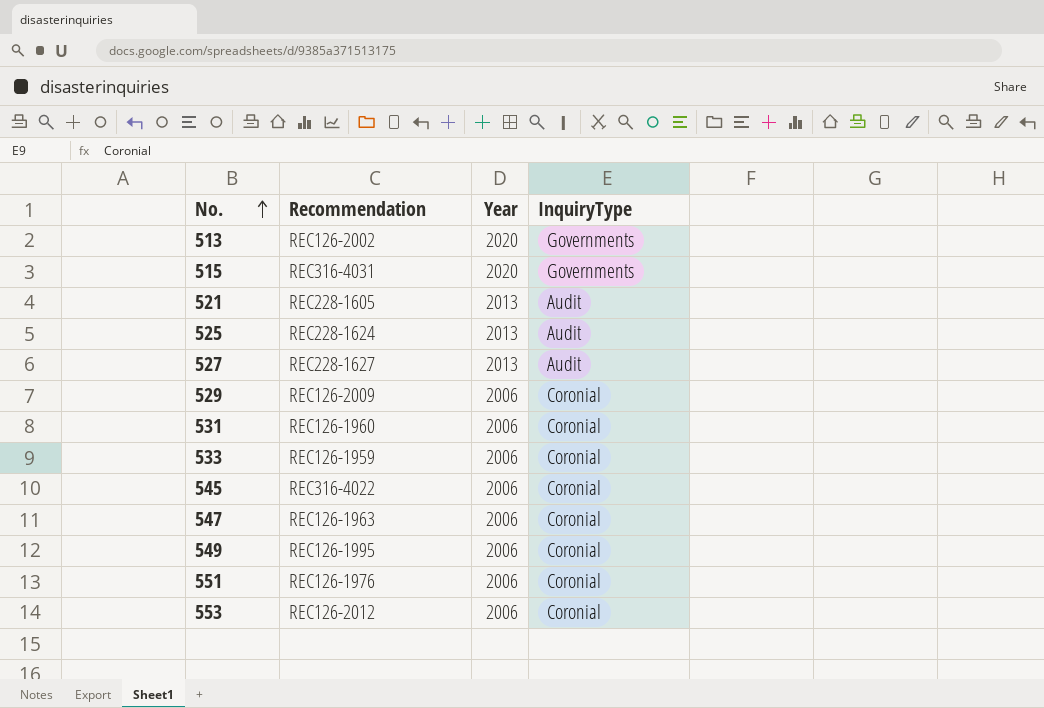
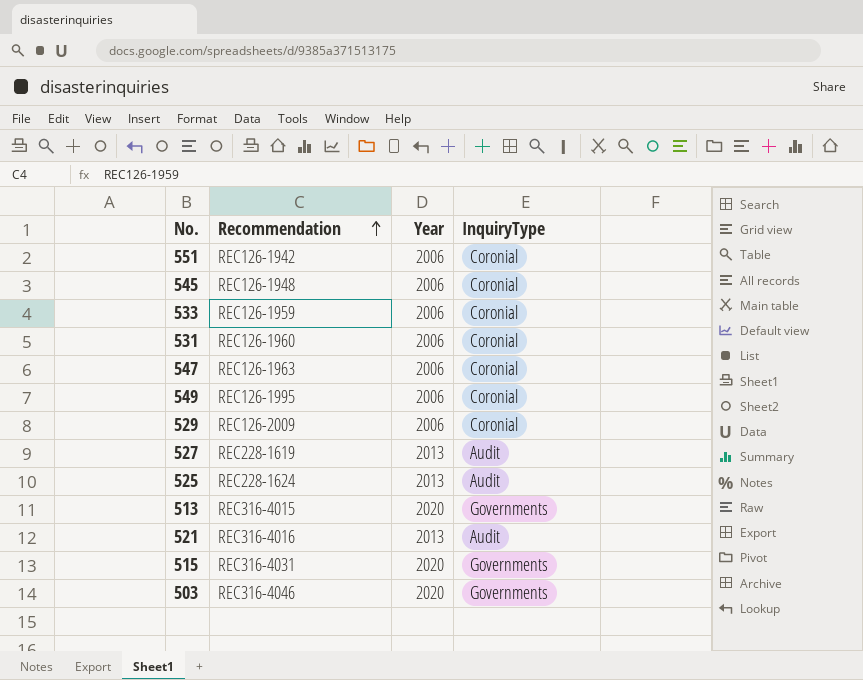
row order: No. ascending -> Recommendation ascending
row 553: REC126-2012 | 2006 | Coronial -> none
551 | Recommendation: REC126-1976 -> REC126-1942
545 | Recommendation: REC316-4022 -> REC126-1948
527 | Recommendation: REC228-1627 -> REC228-1619
513 | Recommendation: REC126-2002 -> REC316-4015
521 | Recommendation: REC228-1605 -> REC316-4016
row 503: none -> REC316-4046 | 2020 | Governments

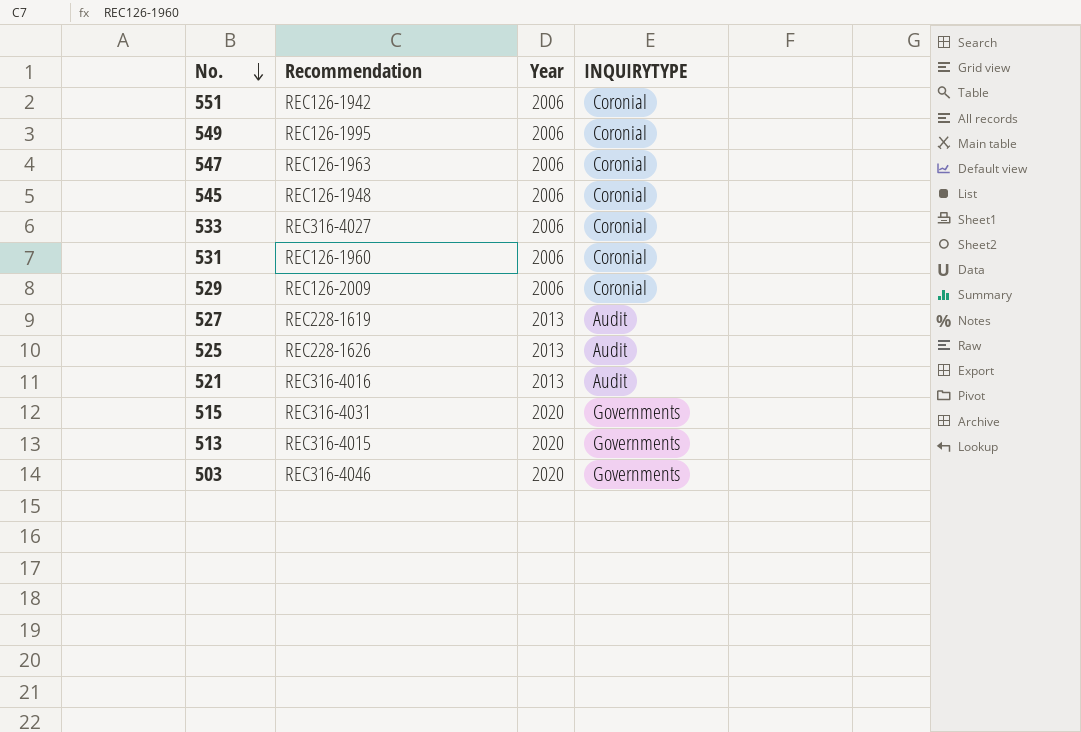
row order: Recommendation ascending -> No. descending
column name: InquiryType -> INQUIRYTYPE
533 | Recommendation: REC126-1959 -> REC316-4027
525 | Recommendation: REC228-1624 -> REC228-1626

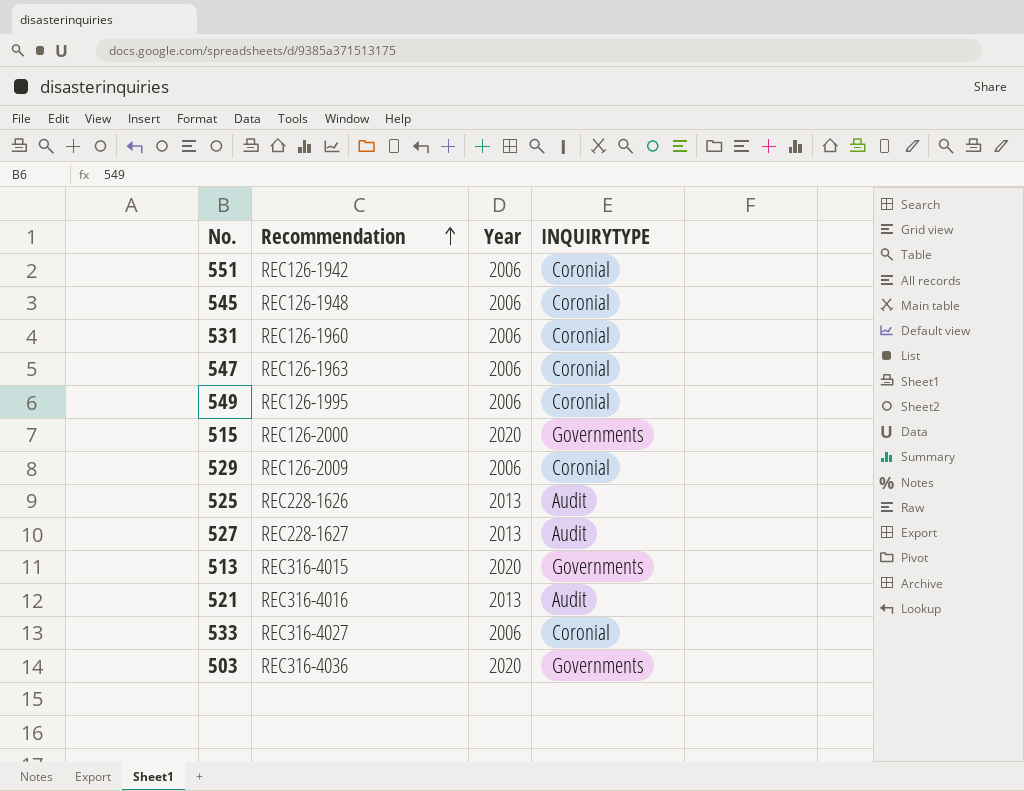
row order: No. descending -> Recommendation ascending
515 | Recommendation: REC316-4031 -> REC126-2000
527 | Recommendation: REC228-1619 -> REC228-1627
503 | Recommendation: REC316-4046 -> REC316-4036

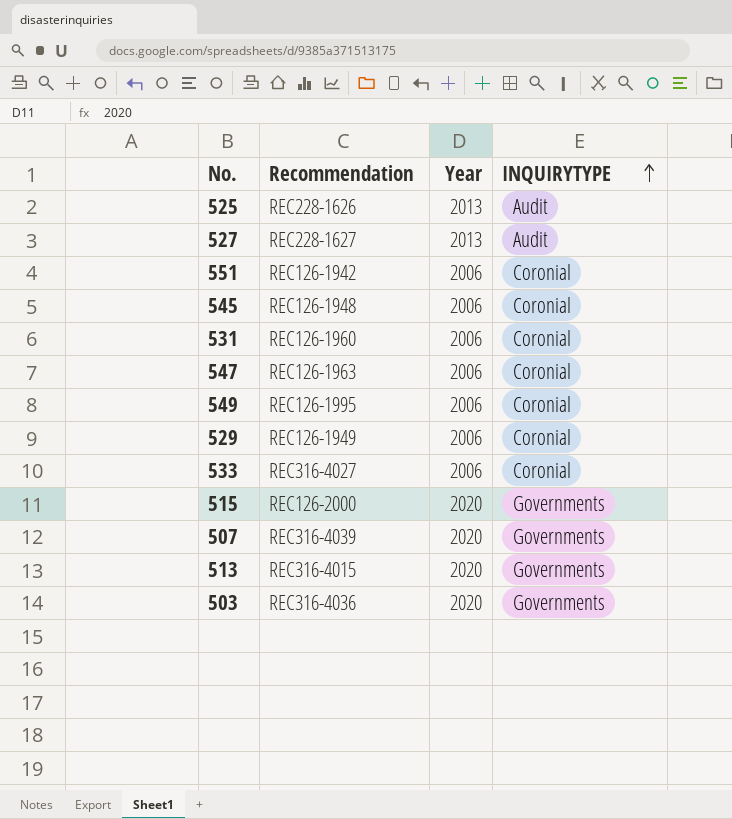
row order: Recommendation ascending -> INQUIRYTYPE ascending
row 521: REC316-4016 | 2013 | Audit -> none
529 | Recommendation: REC126-2009 -> REC126-1949
row 507: none -> REC316-4039 | 2020 | Governments

